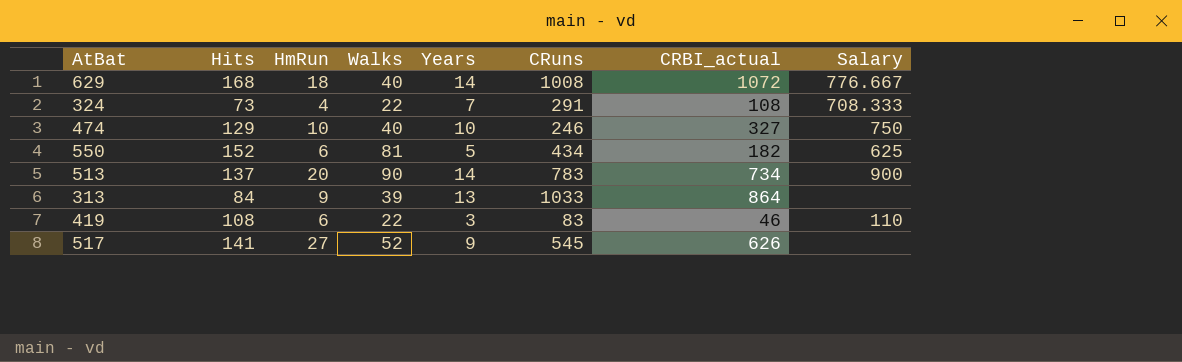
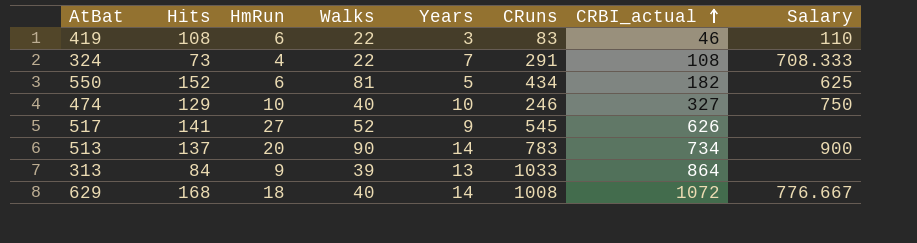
row order: none -> CRBI_actual ascending

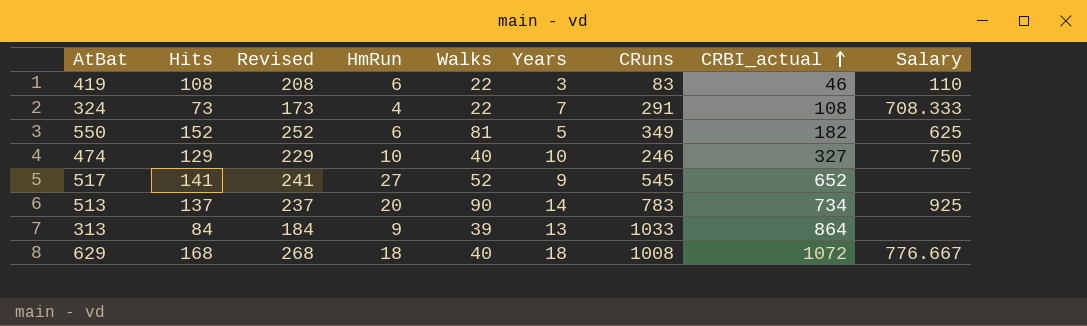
column Revised | formula: none -> [Hits] + 100
550 | CRuns: 434 -> 349
517 | CRBI_actual: 626 -> 652
513 | Salary: 900 -> 925
629 | Years: 14 -> 18

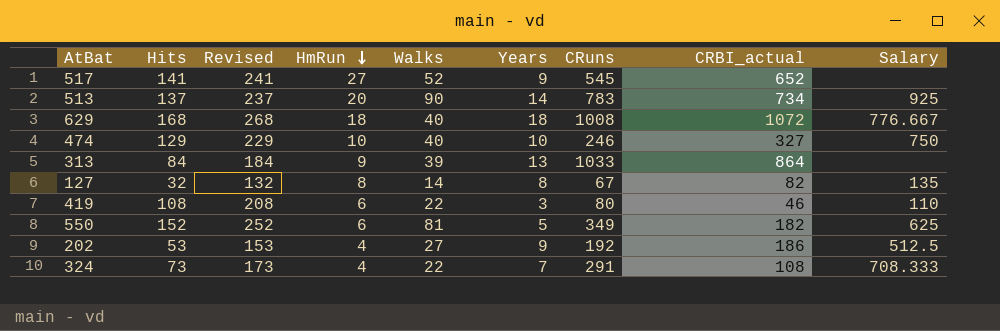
row order: CRBI_actual ascending -> HmRun descending
row 127: none -> 32 | 132 | 8 | 14 | 8 | 67 | 82 | 135
419 | CRuns: 83 -> 80
row 202: none -> 53 | 153 | 4 | 27 | 9 | 192 | 186 | 512.5

